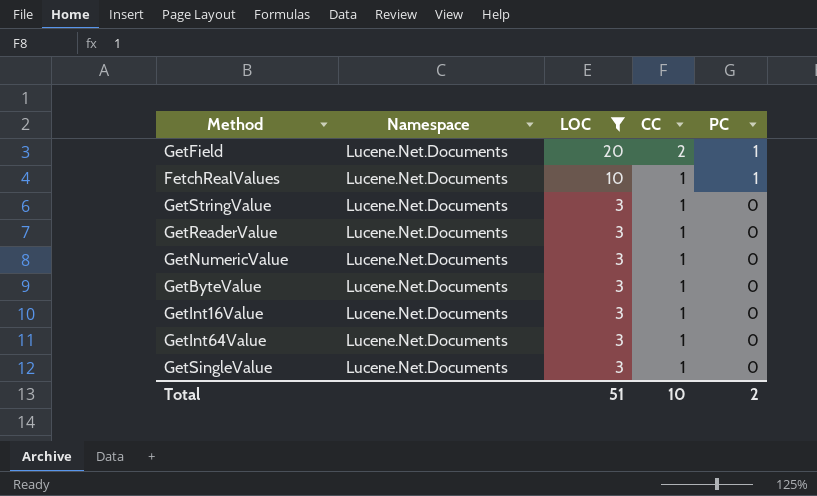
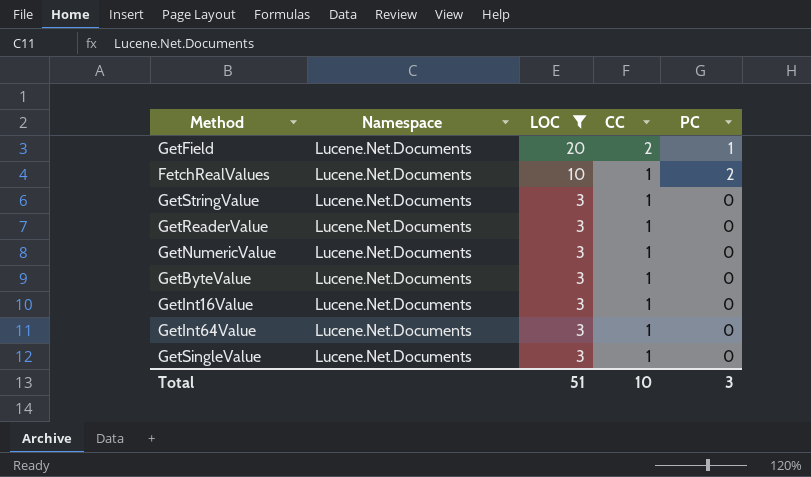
FetchRealValues | PC: 1 -> 2
Total | PC: 2 -> 3

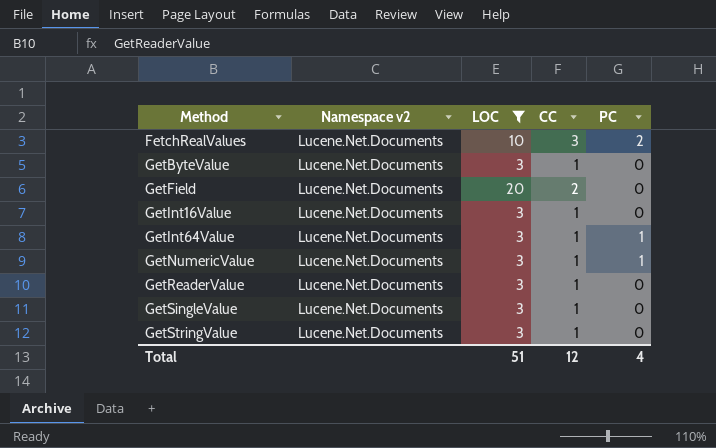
row order: LOC descending -> Method ascending
column name: Namespace -> Namespace v2
FetchRealValues | CC: 1 -> 3
GetField | PC: 1 -> 0
GetInt64Value | PC: 0 -> 1
GetNumericValue | PC: 0 -> 1
Total | CC: 10 -> 12
Total | PC: 3 -> 4

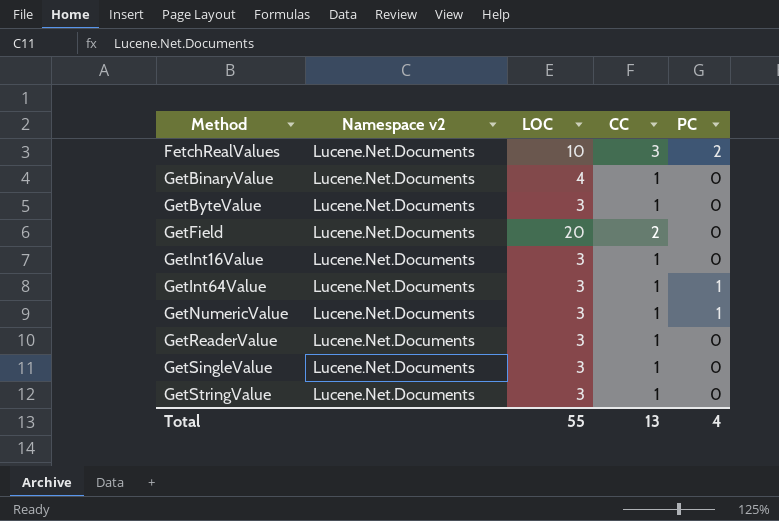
filter: LOC != 4 -> none
Total | LOC: 51 -> 55
Total | CC: 12 -> 13

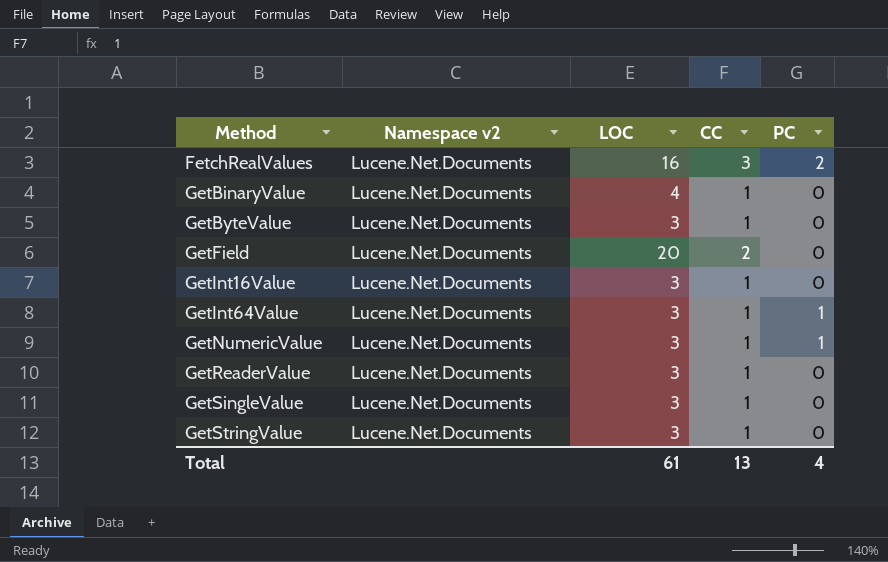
FetchRealValues | LOC: 10 -> 16
Total | LOC: 55 -> 61

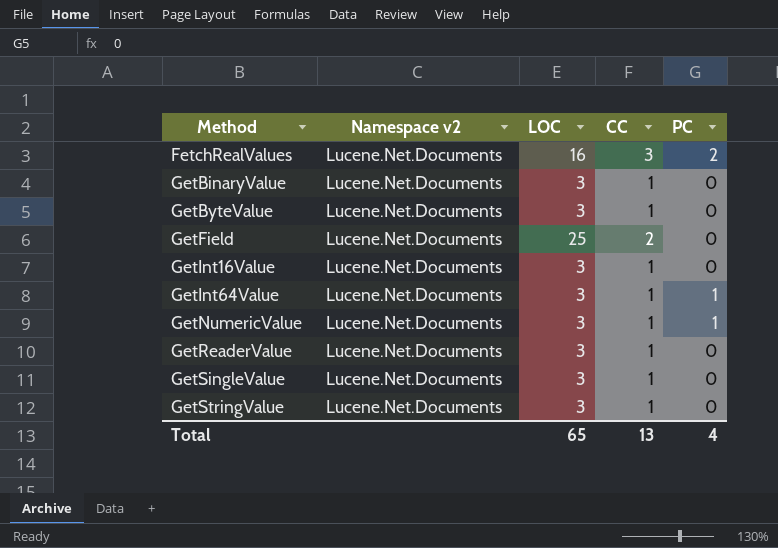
GetBinaryValue | LOC: 4 -> 3
GetField | LOC: 20 -> 25
Total | LOC: 61 -> 65

